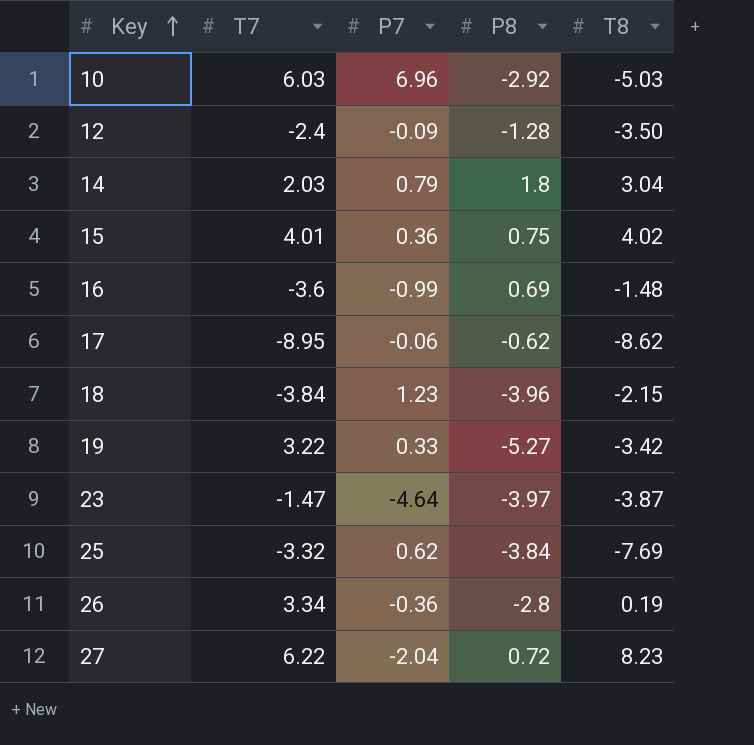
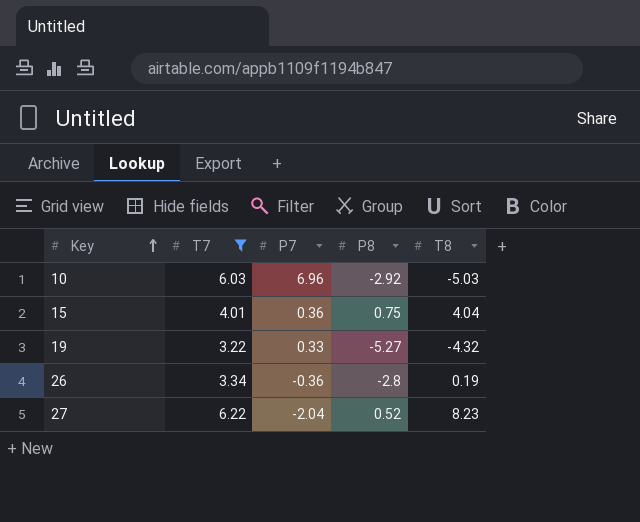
filter: none -> T7 >= 3.22
15 | T8: 4.02 -> 4.04
19 | T8: -3.42 -> -4.32
27 | P8: 0.72 -> 0.52

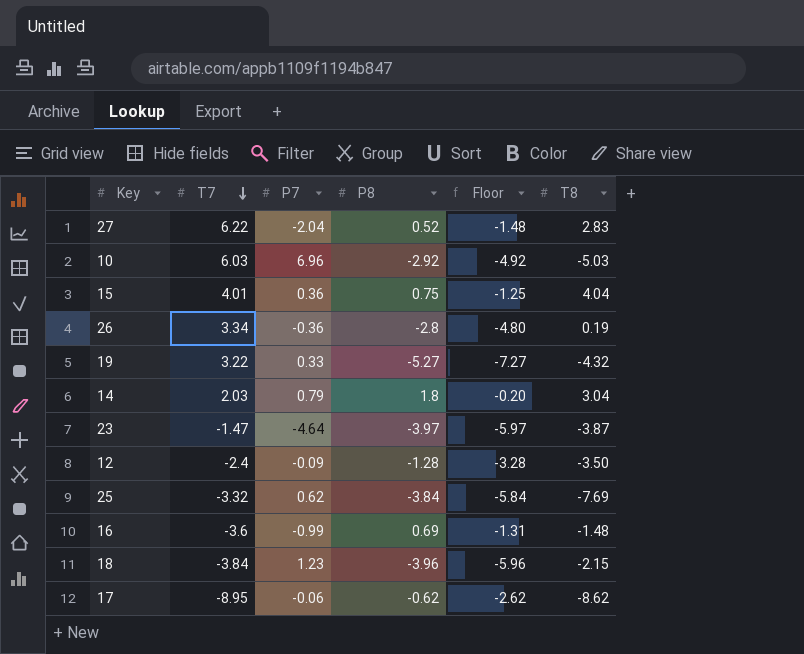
filter: T7 >= 3.22 -> none
row order: Key ascending -> T7 descending
column Floor | formula: none -> [P8] - 2
27 | T8: 8.23 -> 2.83

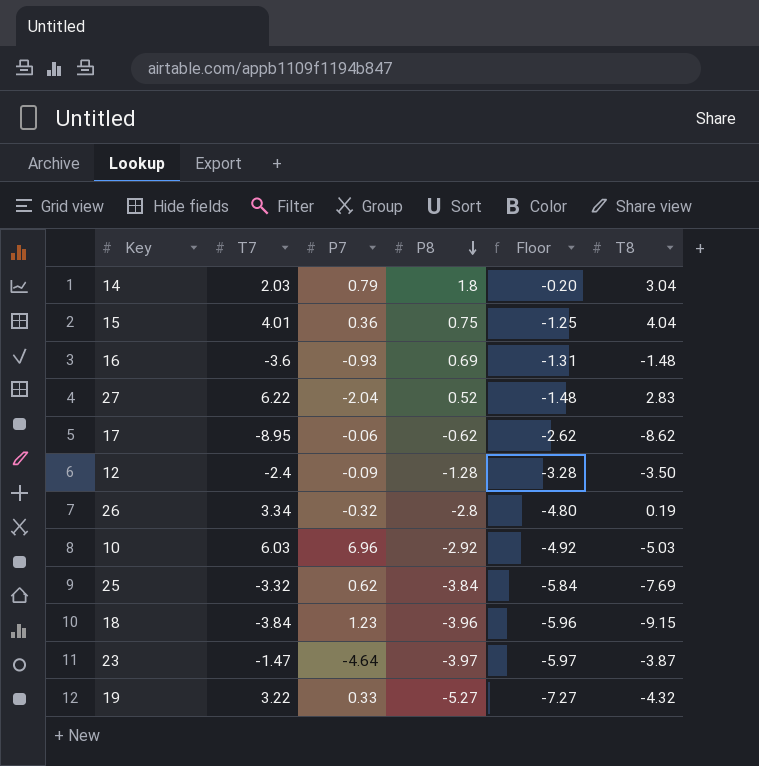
row order: T7 descending -> P8 descending
16 | P7: -0.99 -> -0.93
26 | P7: -0.36 -> -0.32
18 | T8: -2.15 -> -9.15

